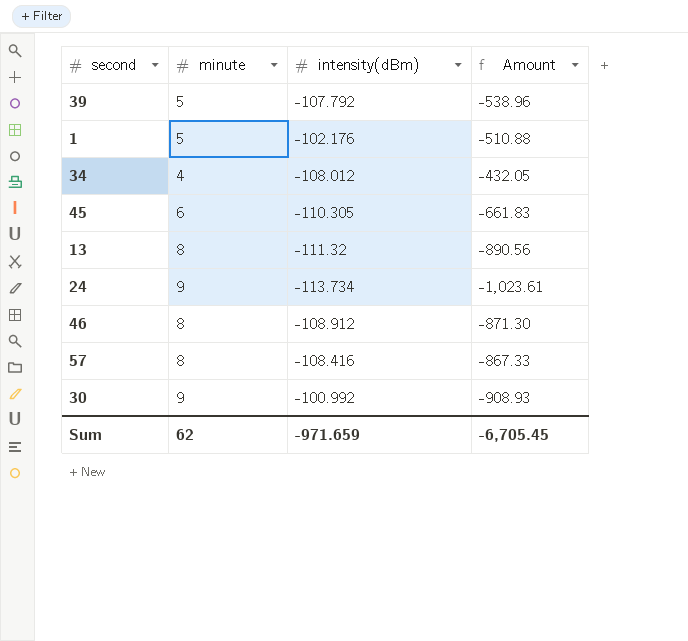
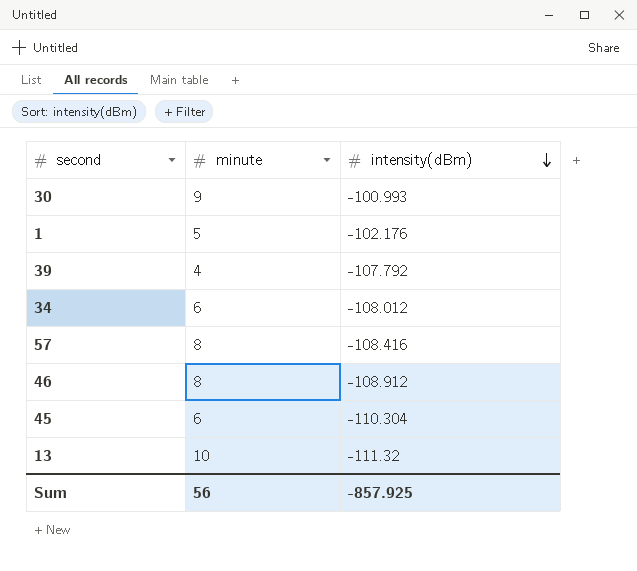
row order: none -> intensity(dBm) descending
column Amount | formula: [minute] * [intensity(dBm)] -> none
row 24: 9 | -113.734 | -1,023.61 -> none
30 | intensity(dBm): -100.992 -> -100.993
39 | minute: 5 -> 4
34 | minute: 4 -> 6
45 | intensity(dBm): -110.305 -> -110.304
13 | minute: 8 -> 10
Sum | minute: 62 -> 56
Sum | intensity(dBm): -971.659 -> -857.925

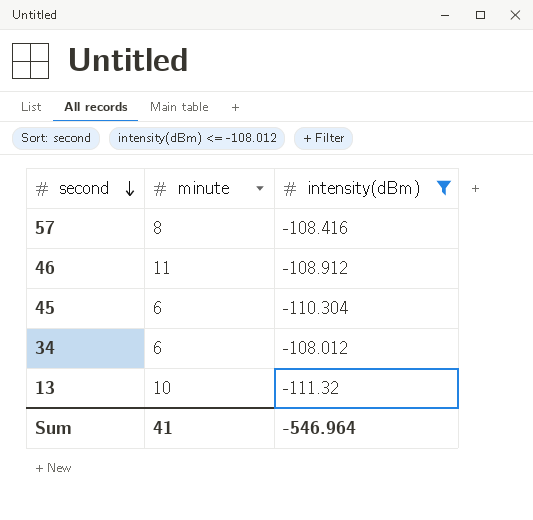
filter: none -> intensity(dBm) <= -108.012
row order: intensity(dBm) descending -> second descending
46 | minute: 8 -> 11
Sum | minute: 56 -> 41
Sum | intensity(dBm): -857.925 -> -546.964

